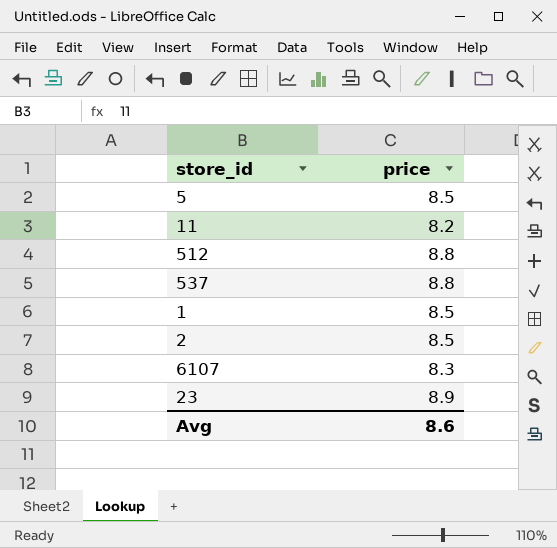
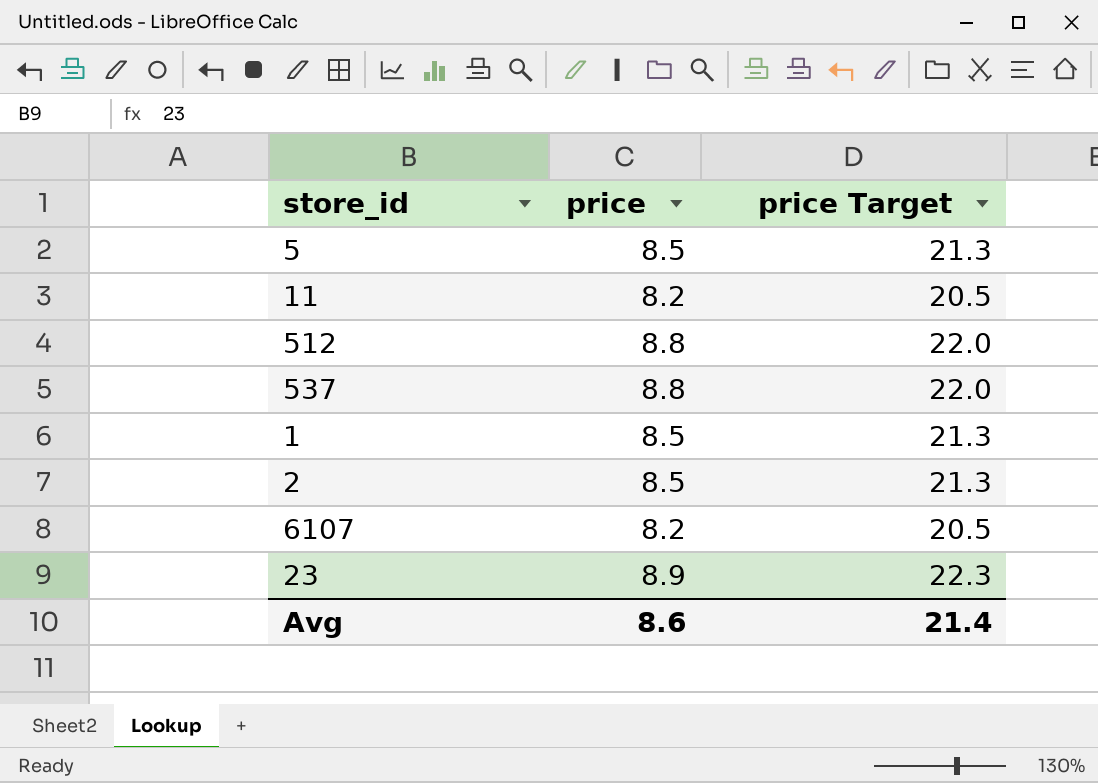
column price Target | formula: none -> [price] * 2.5
6107 | price: 8.3 -> 8.2

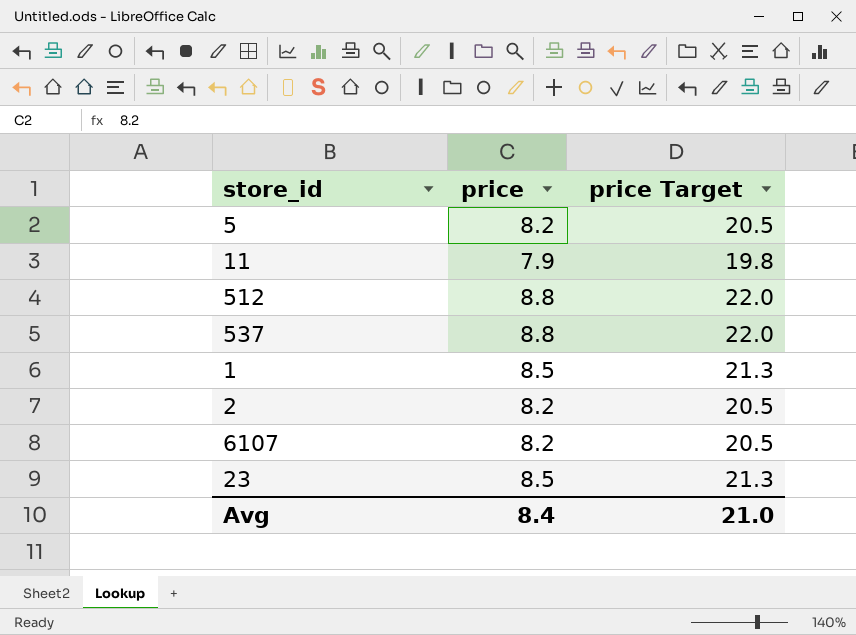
5 | price: 8.5 -> 8.2
5 | price Target: 21.3 -> 20.5
11 | price: 8.2 -> 7.9
11 | price Target: 20.5 -> 19.8
2 | price: 8.5 -> 8.2
2 | price Target: 21.3 -> 20.5
23 | price: 8.9 -> 8.5
23 | price Target: 22.3 -> 21.3
Avg | price: 8.6 -> 8.4
Avg | price Target: 21.4 -> 21.0

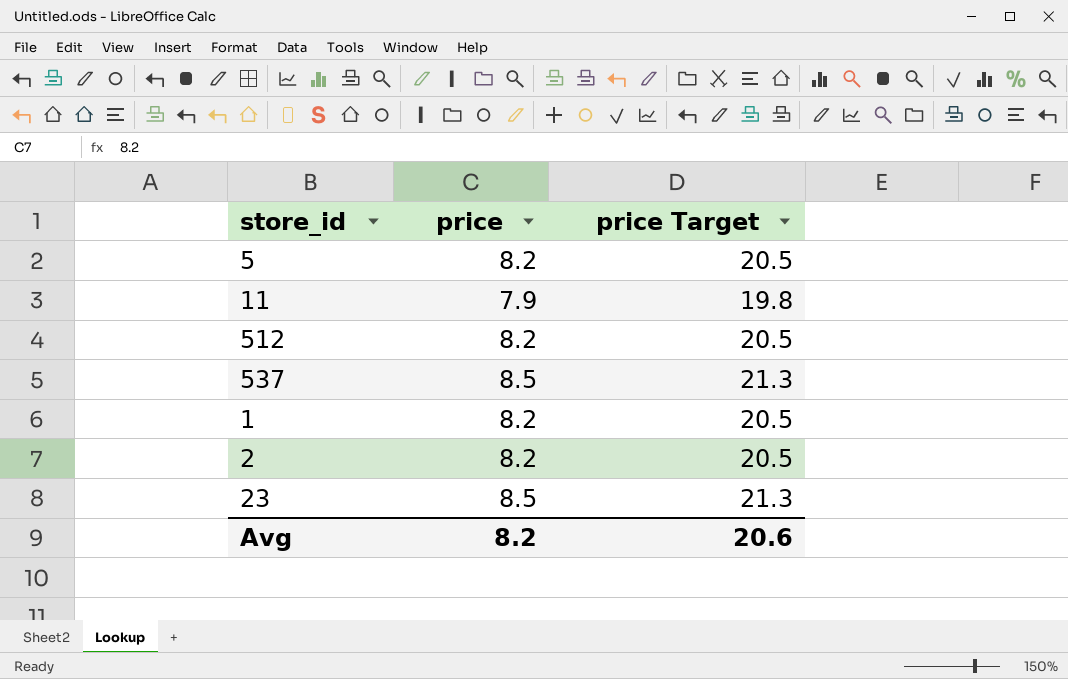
row 6107: 8.2 | 20.5 -> none
512 | price: 8.8 -> 8.2
512 | price Target: 22.0 -> 20.5
537 | price: 8.8 -> 8.5
537 | price Target: 22.0 -> 21.3
1 | price: 8.5 -> 8.2
1 | price Target: 21.3 -> 20.5
Avg | price: 8.4 -> 8.2
Avg | price Target: 21.0 -> 20.6

